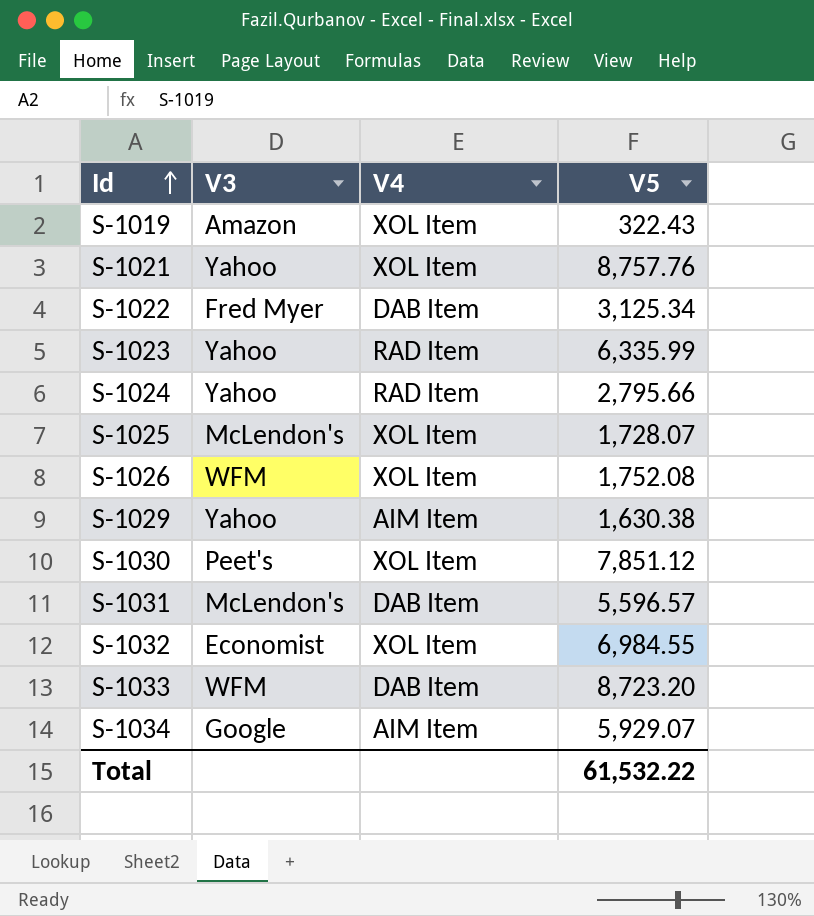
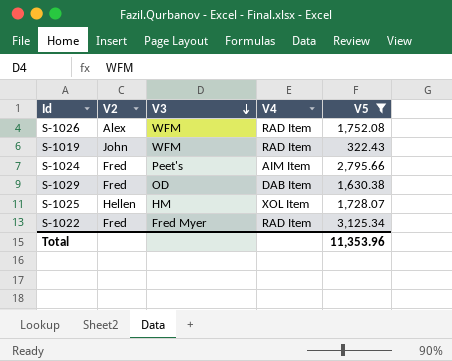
filter: none -> V5 <= 3,125.34
row order: Id ascending -> V3 descending
column V2 | position: none -> 2
S-1026 | V4: XOL Item -> RAD Item
S-1019 | V3: Amazon -> WFM
S-1019 | V4: XOL Item -> RAD Item
S-1024 | V3: Yahoo -> Peet's
S-1024 | V4: RAD Item -> AIM Item
S-1029 | V3: Yahoo -> OD
S-1029 | V4: AIM Item -> DAB Item
S-1025 | V3: McLendon's -> HM
S-1022 | V4: DAB Item -> RAD Item
Total | V5: 61,532.22 -> 11,353.96

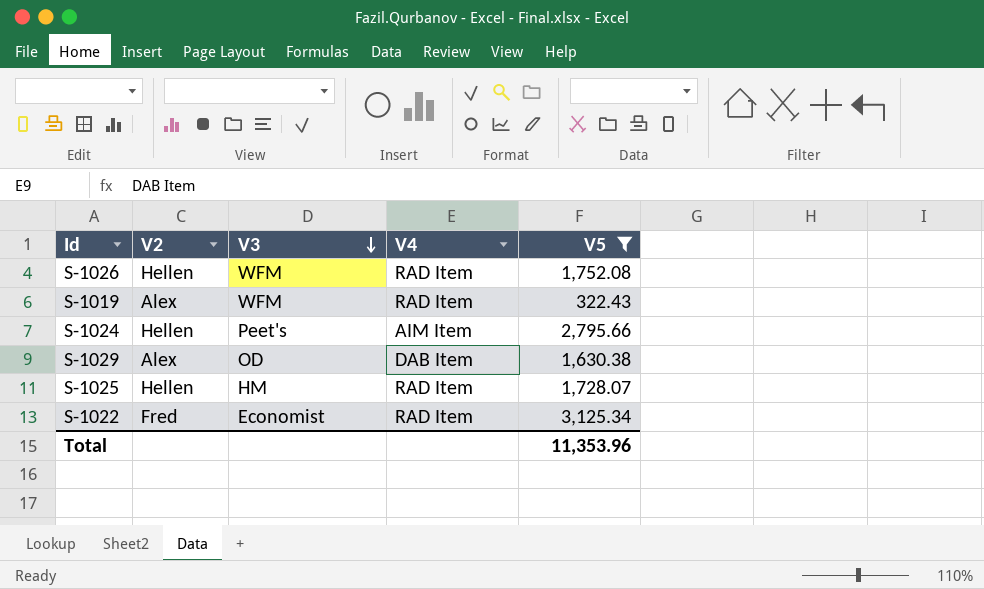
S-1026 | V2: Alex -> Hellen
S-1019 | V2: John -> Alex
S-1024 | V2: Fred -> Hellen
S-1029 | V2: Fred -> Alex
S-1025 | V4: XOL Item -> RAD Item
S-1022 | V3: Fred Myer -> Economist

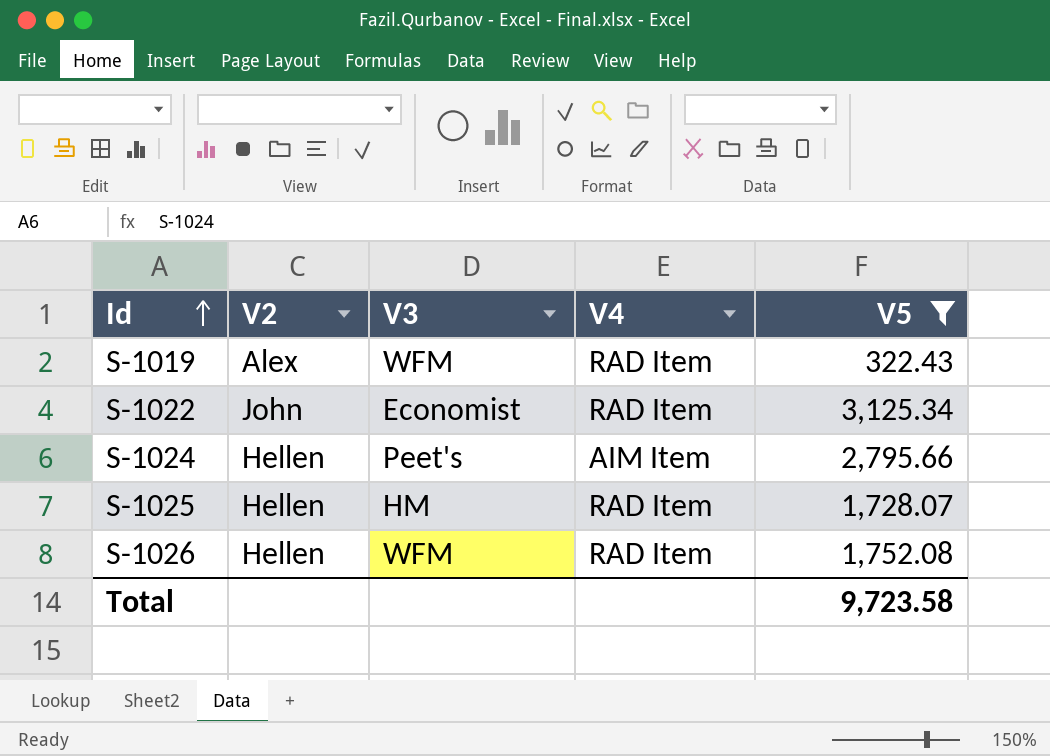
row order: V3 descending -> Id ascending
row S-1029: Alex | OD | DAB Item | 1,630.38 -> none
S-1022 | V2: Fred -> John
Total | V5: 11,353.96 -> 9,723.58

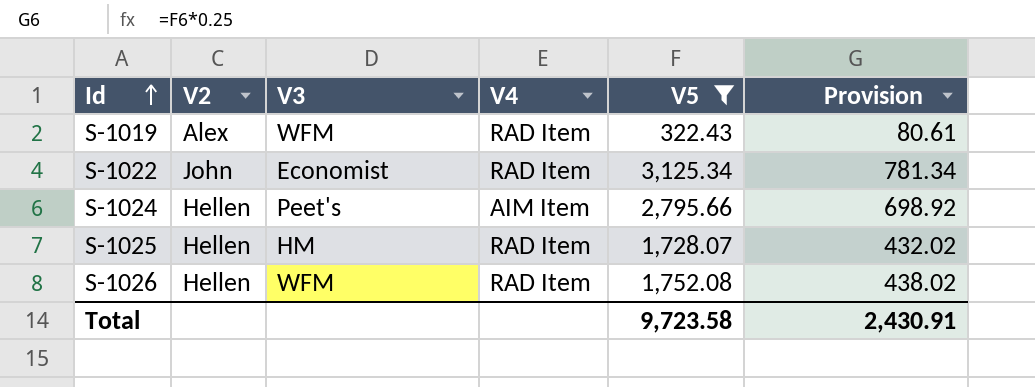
column Provision | formula: none -> [V5] * 0.25

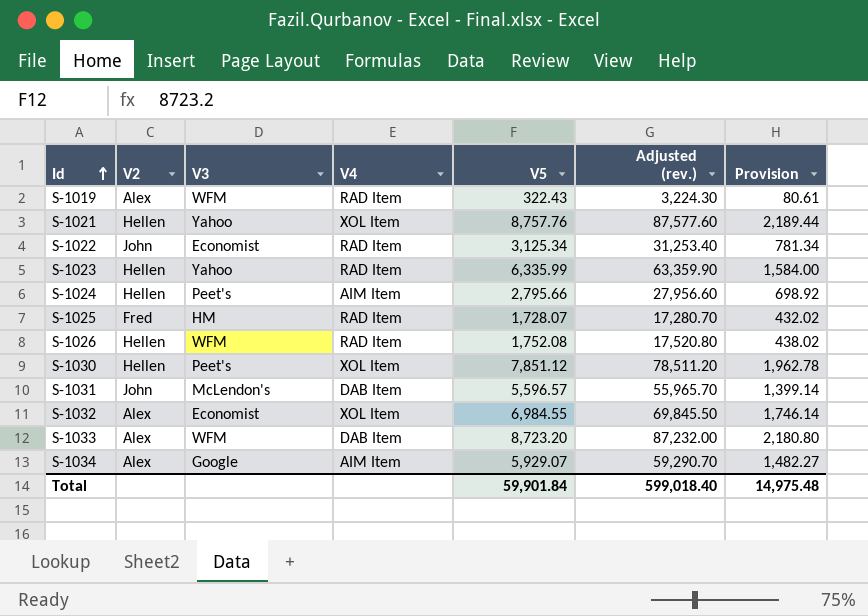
filter: V5 <= 3,125.34 -> none
column Adjusted (rev.) | formula: none -> [V5] * 10
S-1025 | V2: Hellen -> Fred
Total | V5: 9,723.58 -> 59,901.84
Total | Provision: 2,430.91 -> 14,975.48

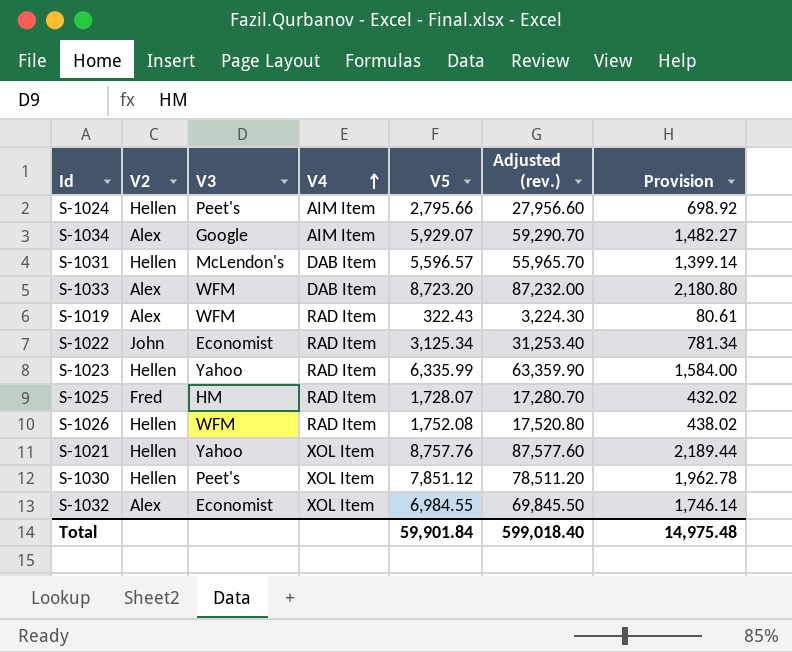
row order: Id ascending -> V4 ascending
S-1031 | V2: John -> Hellen

